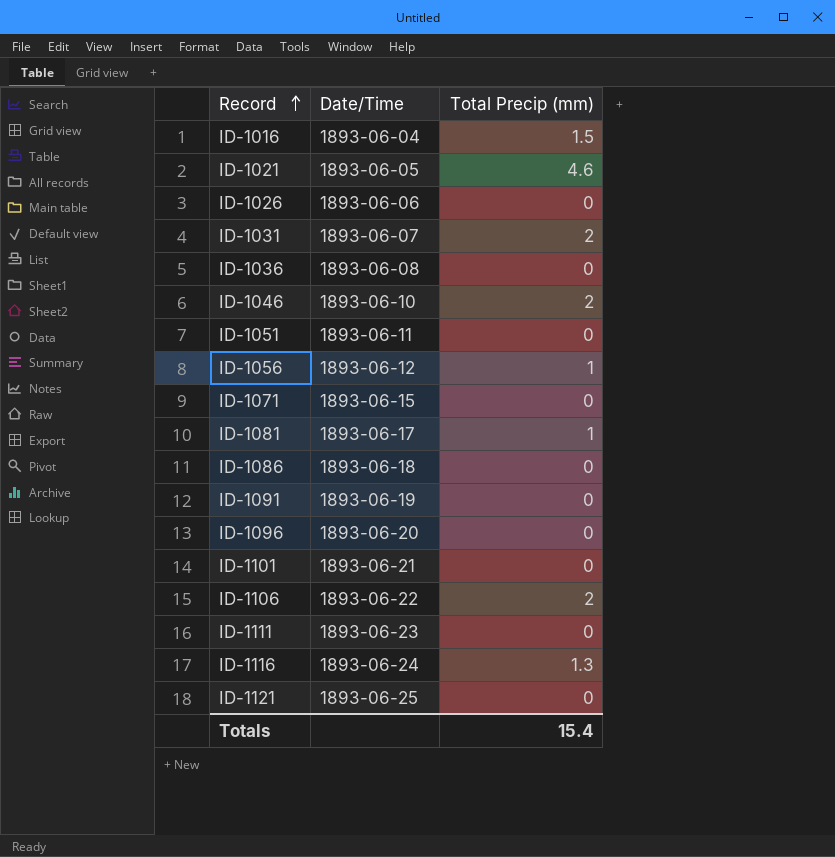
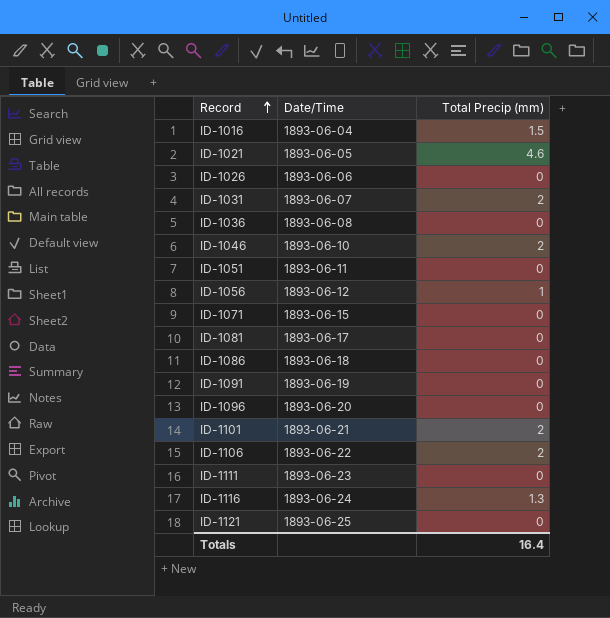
ID-1081 | Total Precip (mm): 1 -> 0
ID-1101 | Total Precip (mm): 0 -> 2
Totals | Total Precip (mm): 15.4 -> 16.4

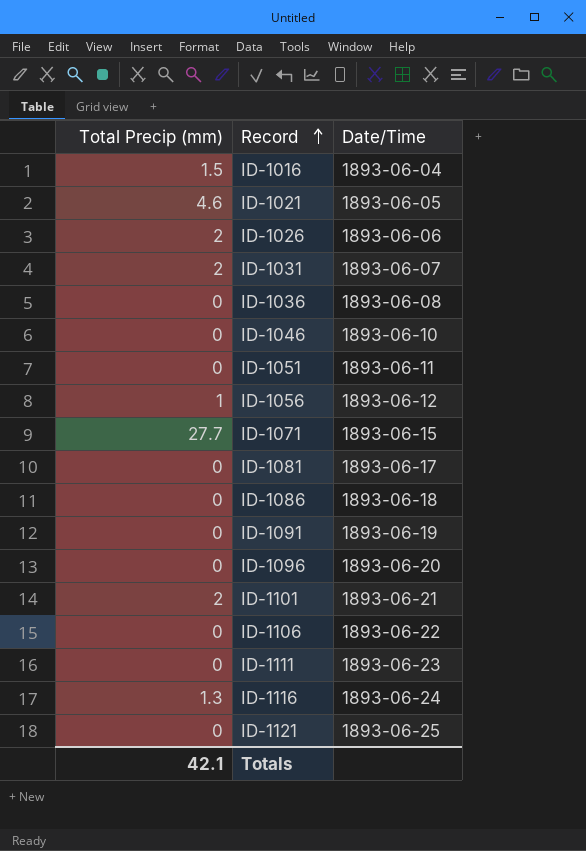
column Total Precip (mm) | position: 3 -> 1
ID-1026 | Total Precip (mm): 0 -> 2
ID-1046 | Total Precip (mm): 2 -> 0
ID-1071 | Total Precip (mm): 0 -> 27.7
ID-1106 | Total Precip (mm): 2 -> 0
Totals | Total Precip (mm): 16.4 -> 42.1

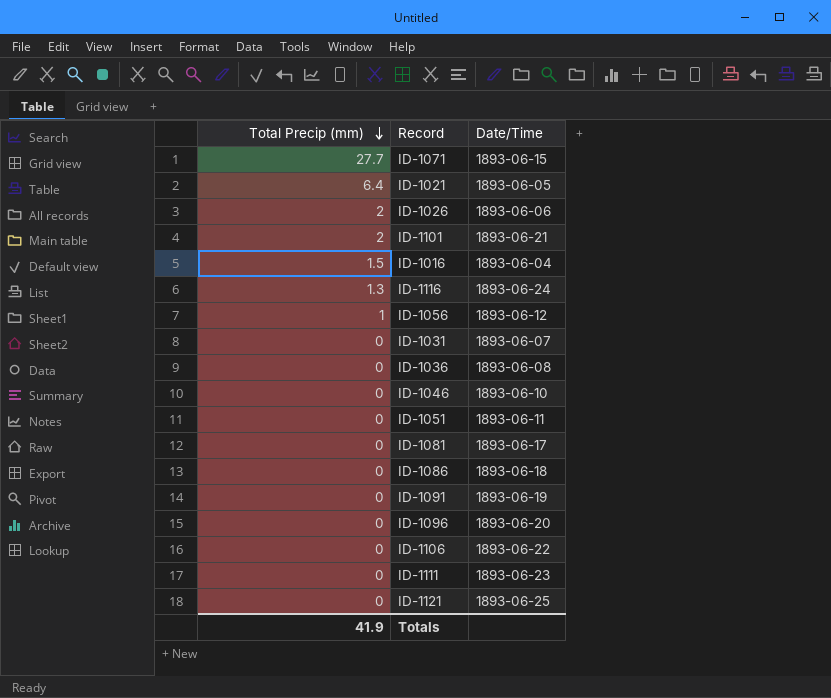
row order: Record ascending -> Total Precip (mm) descending
ID-1021 | Total Precip (mm): 4.6 -> 6.4
ID-1031 | Total Precip (mm): 2 -> 0
Totals | Total Precip (mm): 42.1 -> 41.9

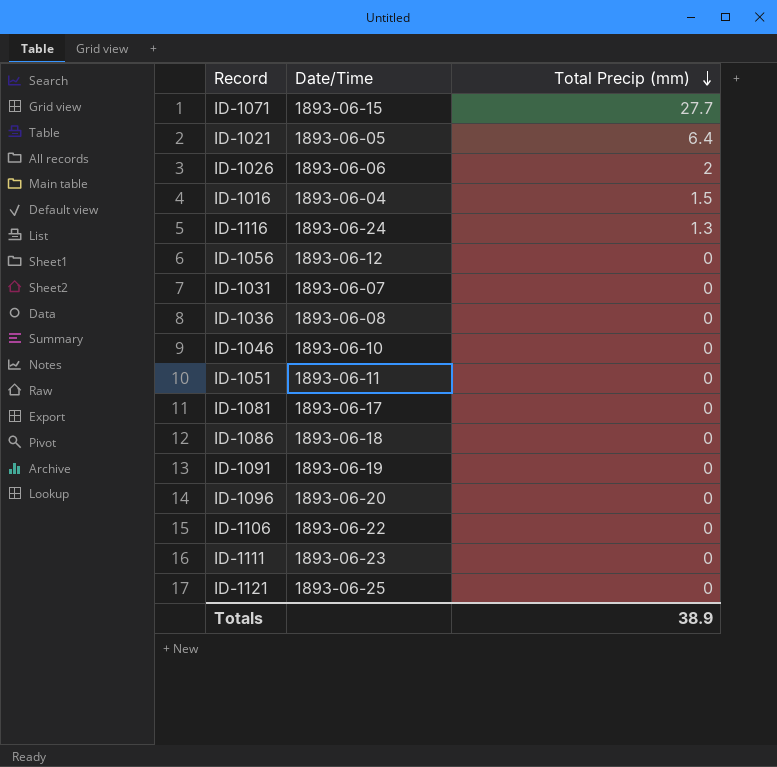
column Total Precip (mm) | position: 1 -> 3
row ID-1101: 2 | 1893-06-21 -> none
ID-1056 | Total Precip (mm): 1 -> 0
Totals | Total Precip (mm): 41.9 -> 38.9

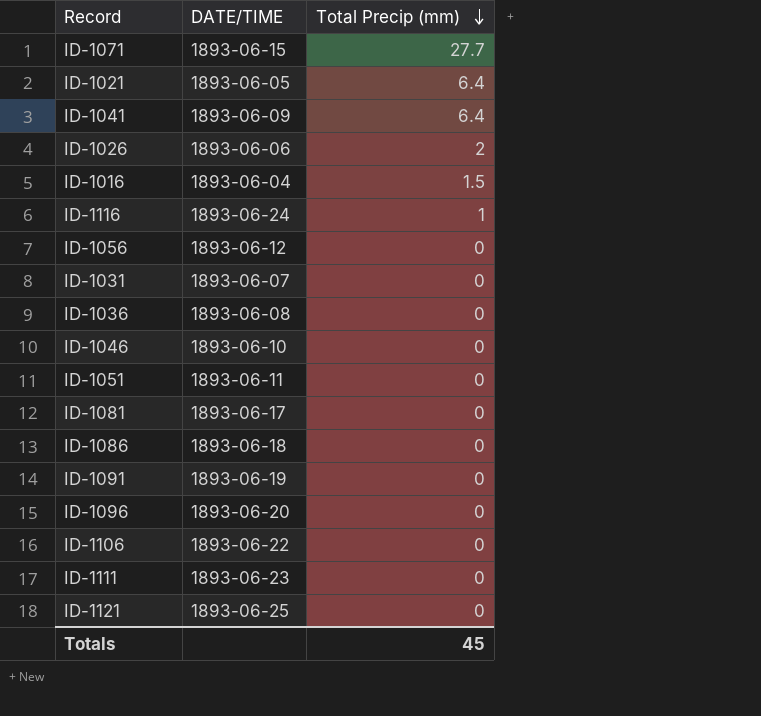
column name: Date/Time -> DATE/TIME
row ID-1041: none -> 1893-06-09 | 6.4
ID-1116 | Total Precip (mm): 1.3 -> 1
Totals | Total Precip (mm): 38.9 -> 45

